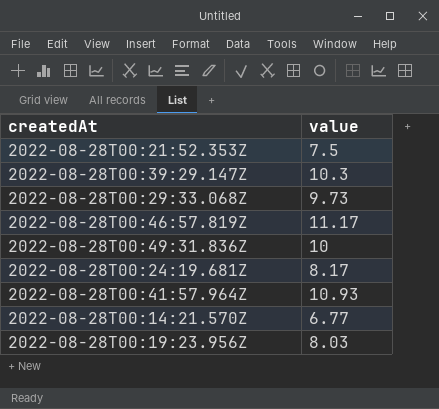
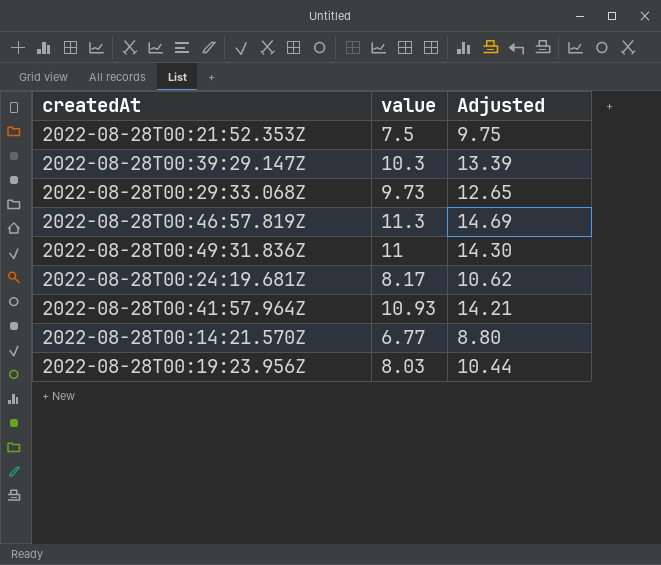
column Adjusted | formula: none -> [value] * 1.3
2022-08-28T00:46:57.819Z | value: 11.17 -> 11.3
2022-08-28T00:49:31.836Z | value: 10 -> 11

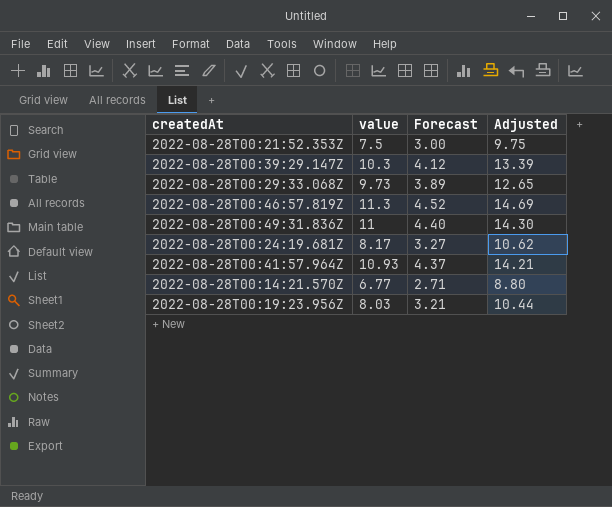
column Forecast | formula: none -> [value] * 0.4

